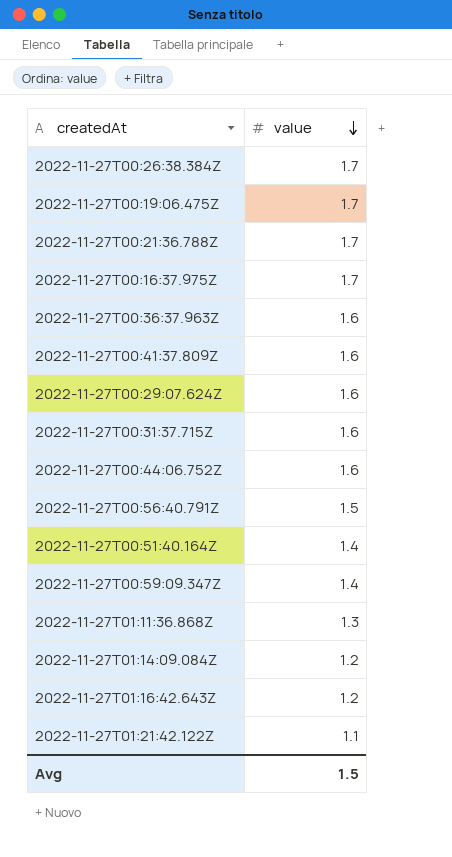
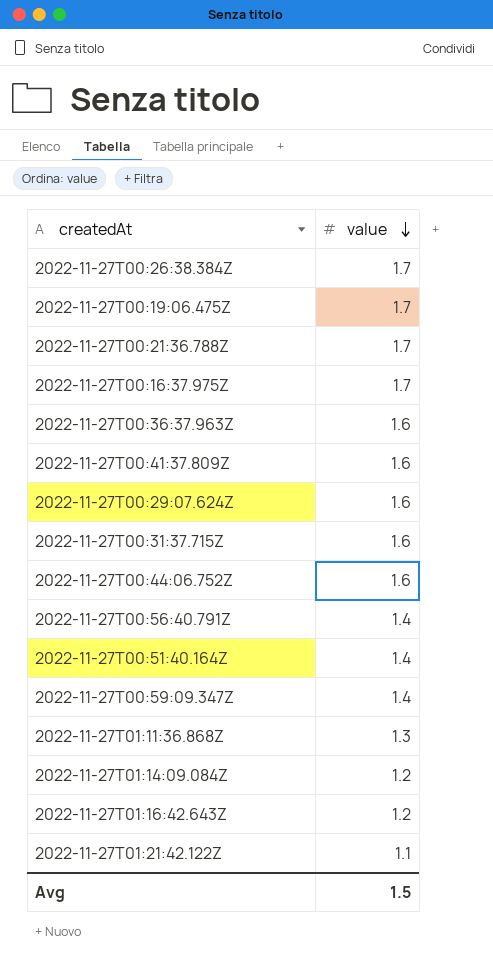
2022-11-27T00:56:40.791Z | value: 1.5 -> 1.4

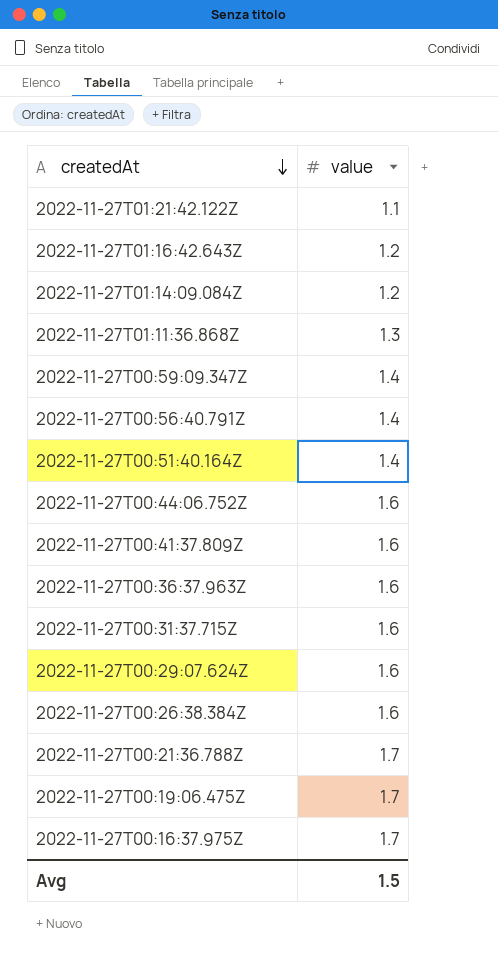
row order: value descending -> createdAt descending
2022-11-27T00:26:38.384Z | value: 1.7 -> 1.6

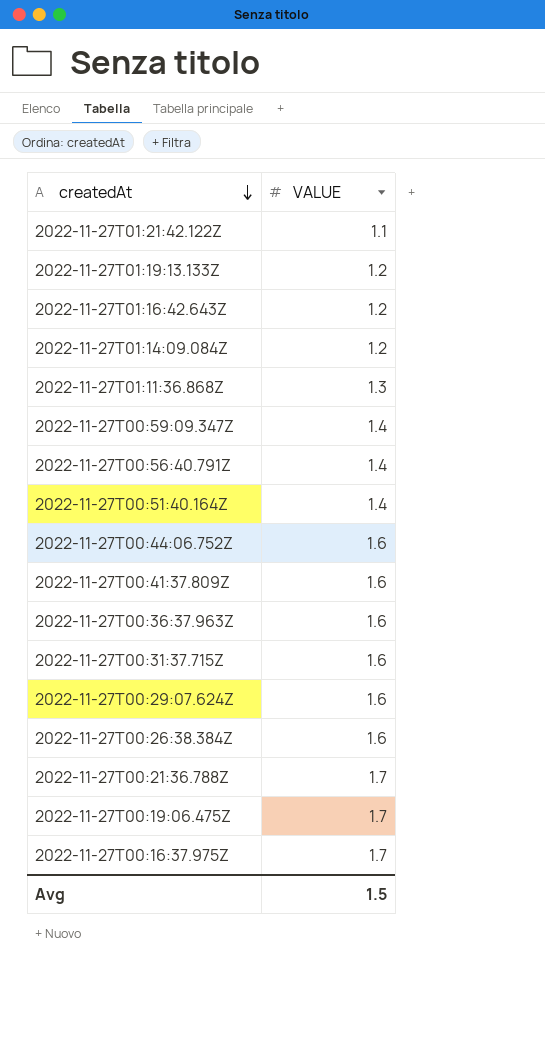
column name: value -> VALUE
row 2022-11-27T01:19:13.133Z: none -> 1.2

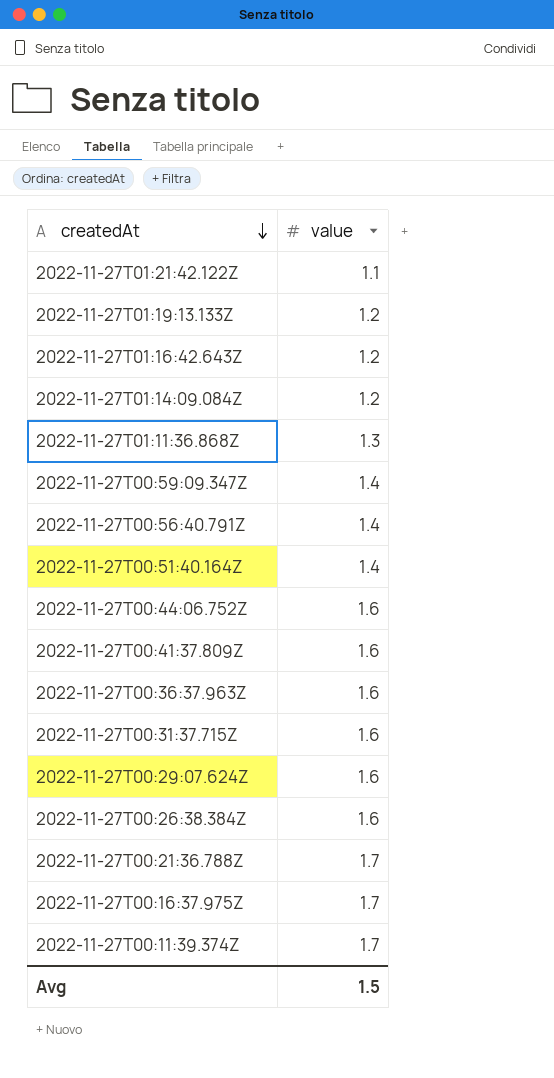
column name: VALUE -> value
row 2022-11-27T00:19:06.475Z: 1.7 -> none
row 2022-11-27T00:11:39.374Z: none -> 1.7

